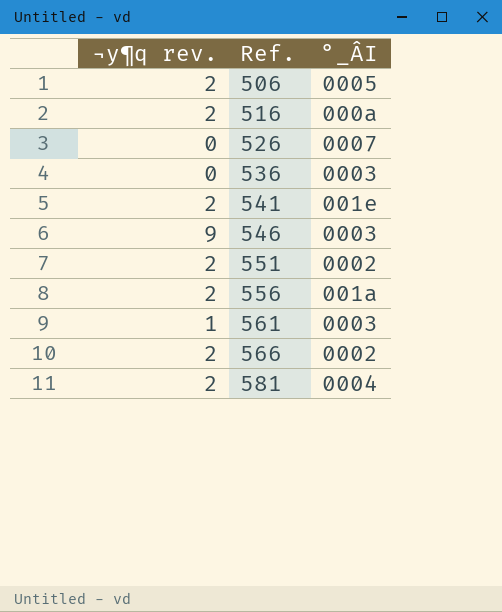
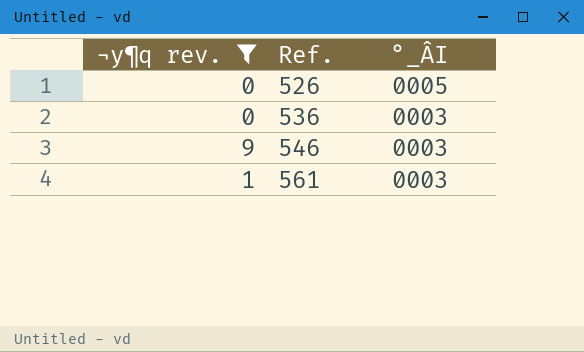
filter: none -> ¬y¶q rev. != 2
526 | °_ÂI: 0007 -> 0005

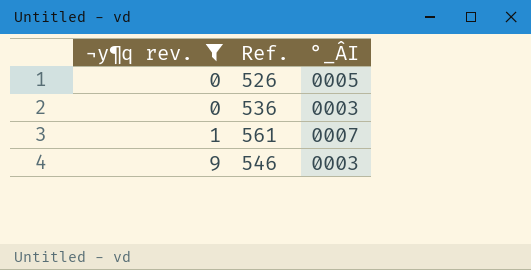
row order: Ref. ascending -> ¬y¶q rev. ascending
561 | °_ÂI: 0003 -> 0007

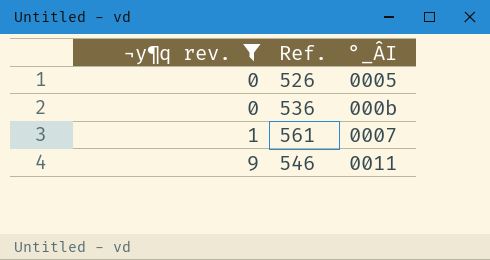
536 | °_ÂI: 0003 -> 000b
546 | °_ÂI: 0003 -> 0011

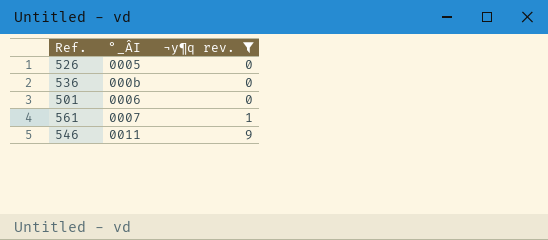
column ¬y¶q rev. | position: 1 -> 3
row 501: none -> 0006 | 0

